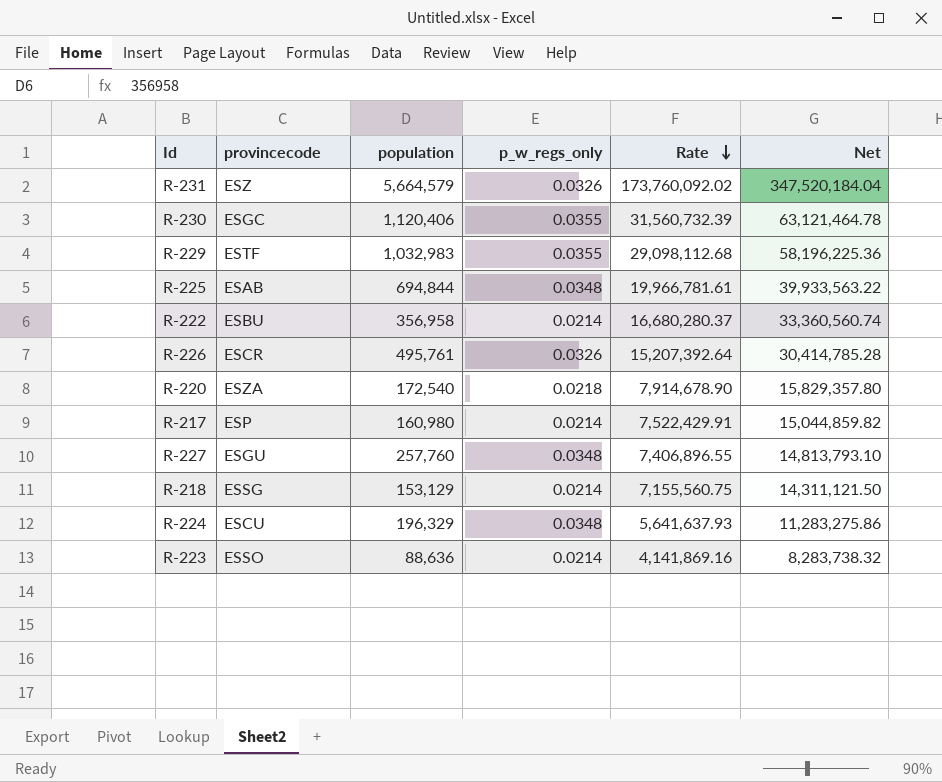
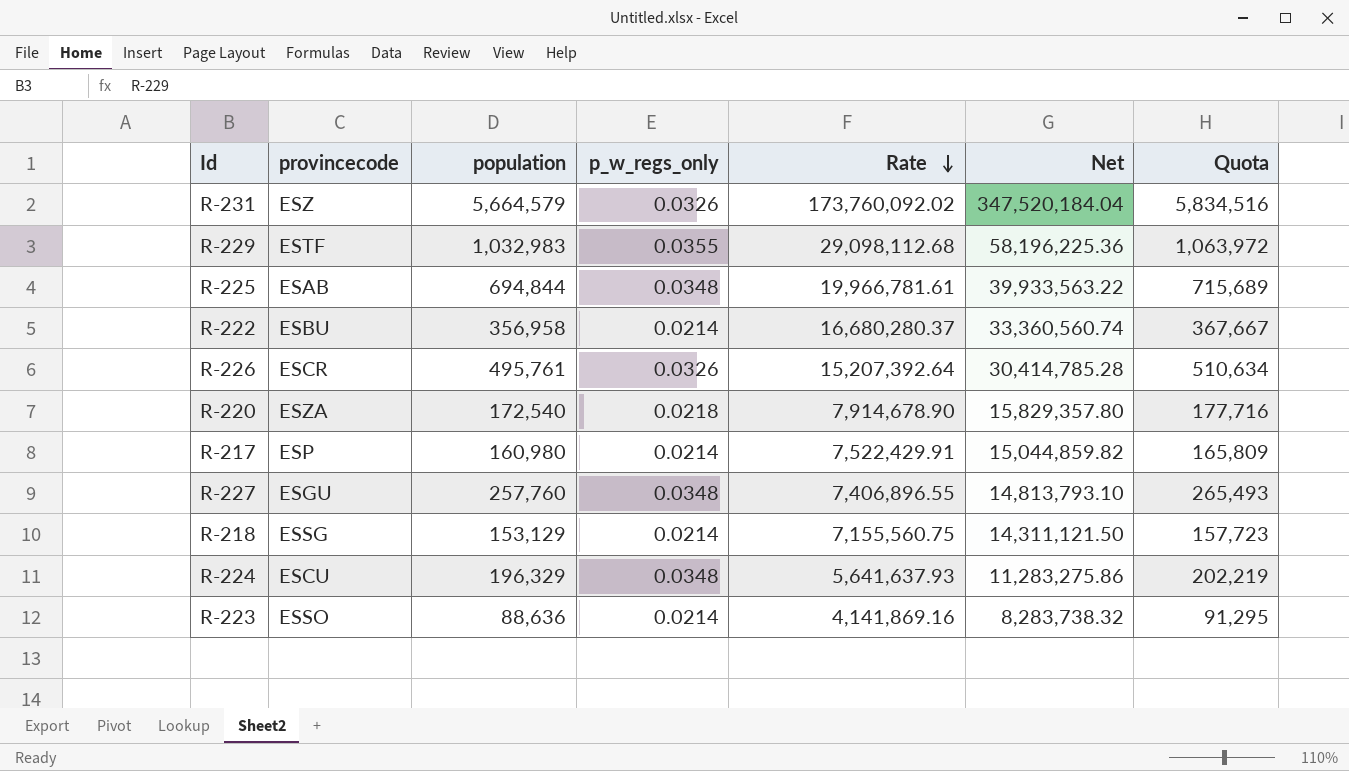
column Quota | formula: none -> [population] * 1.03
row R-230: ESGC | 1,120,406 | 0.0355 | 31,560,732.39 | 63,121,464.78 -> none

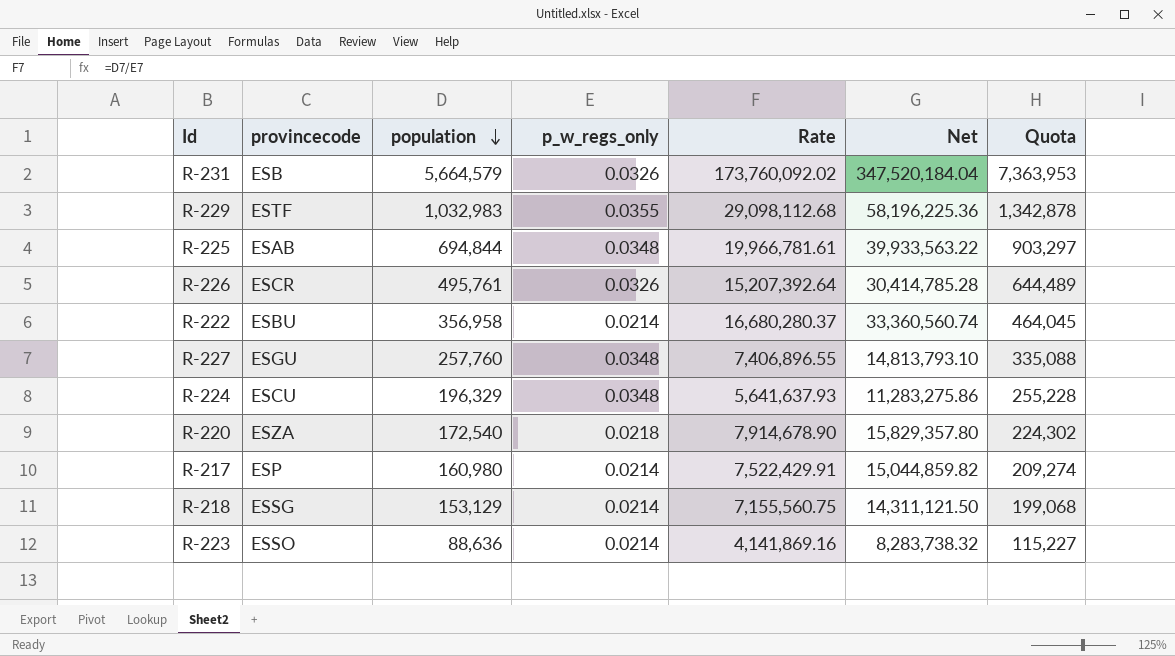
row order: Rate descending -> population descending
column Quota | formula: [population] * 1.03 -> [population] * 1.3
R-231 | provincecode: ESZ -> ESB

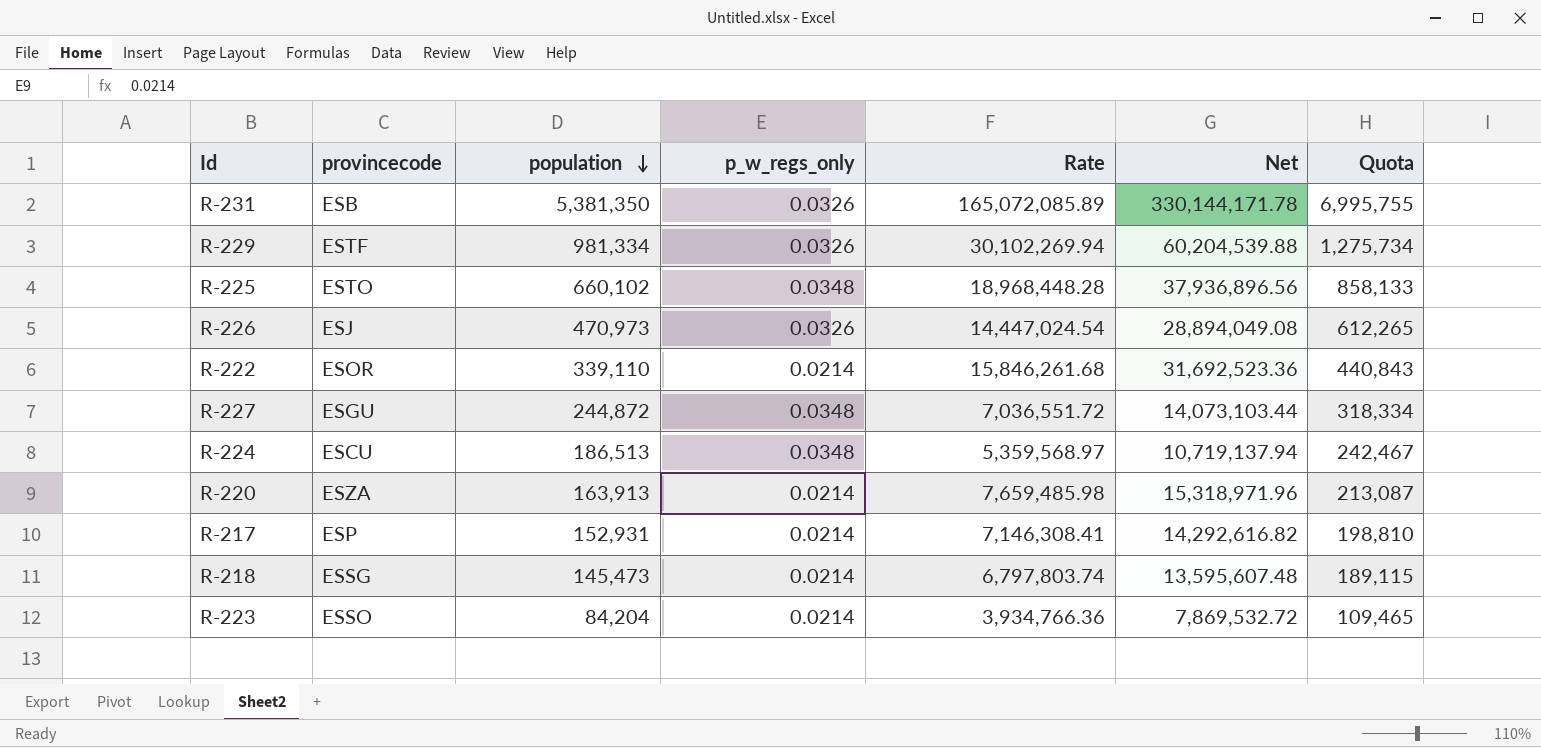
R-231 | population: 5,664,579 -> 5,381,350
R-231 | Rate: 173,760,092.02 -> 165,072,085.89
R-231 | Net: 347,520,184.04 -> 330,144,171.78
R-231 | Quota: 7,363,953 -> 6,995,755
R-229 | population: 1,032,983 -> 981,334
R-229 | p_w_regs_only: 0.0355 -> 0.0326
R-229 | Rate: 29,098,112.68 -> 30,102,269.94
R-229 | Net: 58,196,225.36 -> 60,204,539.88
R-229 | Quota: 1,342,878 -> 1,275,734
R-225 | provincecode: ESAB -> ESTO
R-225 | population: 694,844 -> 660,102
R-225 | Rate: 19,966,781.61 -> 18,968,448.28
R-225 | Net: 39,933,563.22 -> 37,936,896.56
R-225 | Quota: 903,297 -> 858,133
R-226 | provincecode: ESCR -> ESJ
R-226 | population: 495,761 -> 470,973
R-226 | Rate: 15,207,392.64 -> 14,447,024.54
R-226 | Net: 30,414,785.28 -> 28,894,049.08
R-226 | Quota: 644,489 -> 612,265
R-222 | provincecode: ESBU -> ESOR
R-222 | population: 356,958 -> 339,110
R-222 | Rate: 16,680,280.37 -> 15,846,261.68
R-222 | Net: 33,360,560.74 -> 31,692,523.36
R-222 | Quota: 464,045 -> 440,843
R-227 | population: 257,760 -> 244,872
R-227 | Rate: 7,406,896.55 -> 7,036,551.72
R-227 | Net: 14,813,793.10 -> 14,073,103.44
R-227 | Quota: 335,088 -> 318,334
R-224 | population: 196,329 -> 186,513
R-224 | Rate: 5,641,637.93 -> 5,359,568.97
R-224 | Net: 11,283,275.86 -> 10,719,137.94
R-224 | Quota: 255,228 -> 242,467
R-220 | population: 172,540 -> 163,913
R-220 | p_w_regs_only: 0.0218 -> 0.0214
R-220 | Rate: 7,914,678.90 -> 7,659,485.98
R-220 | Net: 15,829,357.80 -> 15,318,971.96
R-220 | Quota: 224,302 -> 213,087
R-217 | population: 160,980 -> 152,931
R-217 | Rate: 7,522,429.91 -> 7,146,308.41
R-217 | Net: 15,044,859.82 -> 14,292,616.82
R-217 | Quota: 209,274 -> 198,810
R-218 | population: 153,129 -> 145,473
R-218 | Rate: 7,155,560.75 -> 6,797,803.74
R-218 | Net: 14,311,121.50 -> 13,595,607.48
R-218 | Quota: 199,068 -> 189,115
R-223 | population: 88,636 -> 84,204
R-223 | Rate: 4,141,869.16 -> 3,934,766.36
R-223 | Net: 8,283,738.32 -> 7,869,532.72
R-223 | Quota: 115,227 -> 109,465

